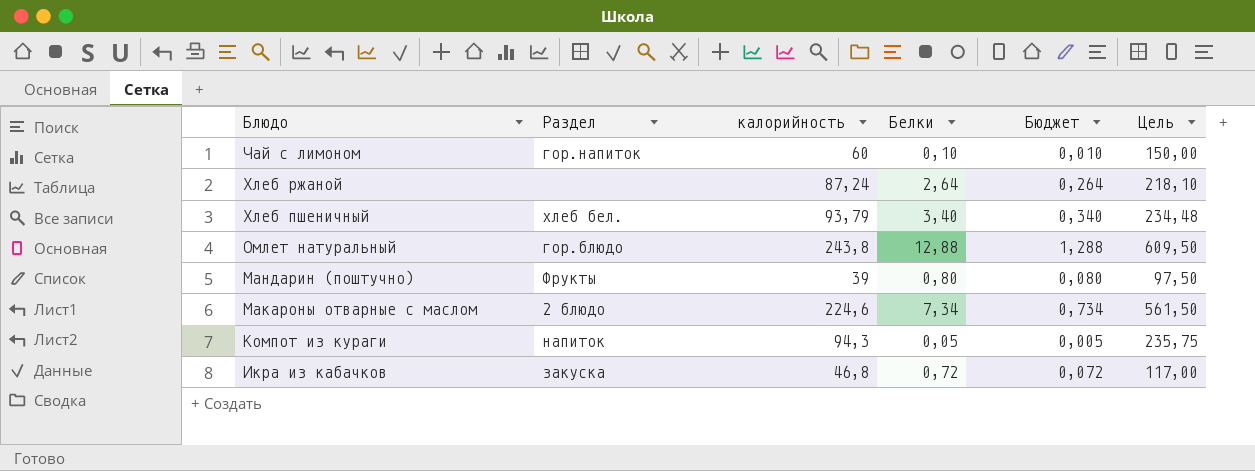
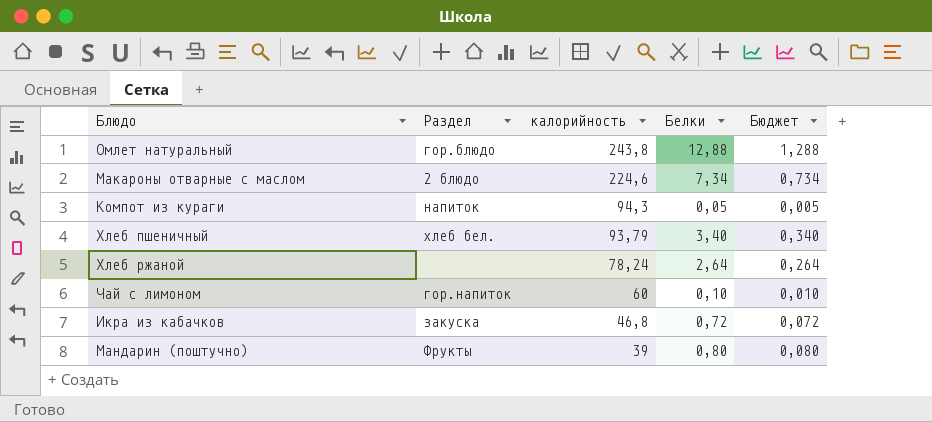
row order: Блюдо descending -> калорийность descending
column Цель | formula: [калорийность] * 2,5 -> none
Хлеб ржаной | калорийность: 87,24 -> 78,24

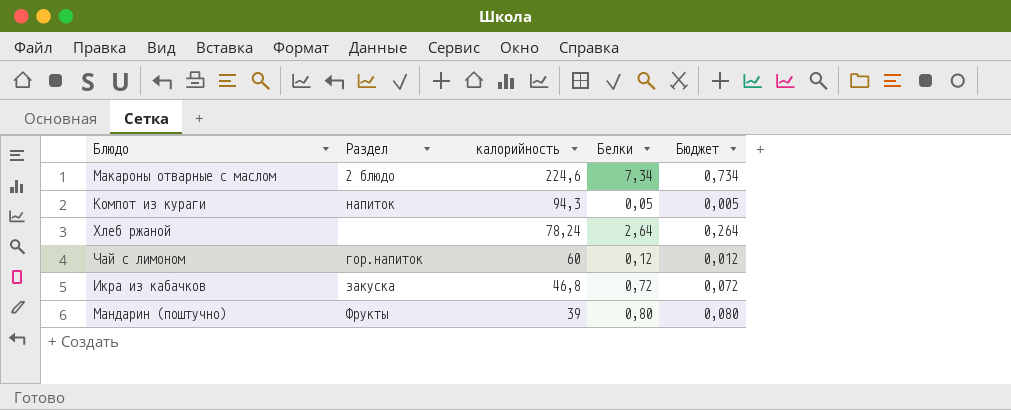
row Омлет натуральный: гор.блюдо | 243,8 | 12,88 | 1,288 -> none
row Хлеб пшеничный: хлеб бел. | 93,79 | 3,40 | 0,340 -> none
Чай с лимоном | Белки: 0,10 -> 0,12
Чай с лимоном | Бюджет: 0,010 -> 0,012

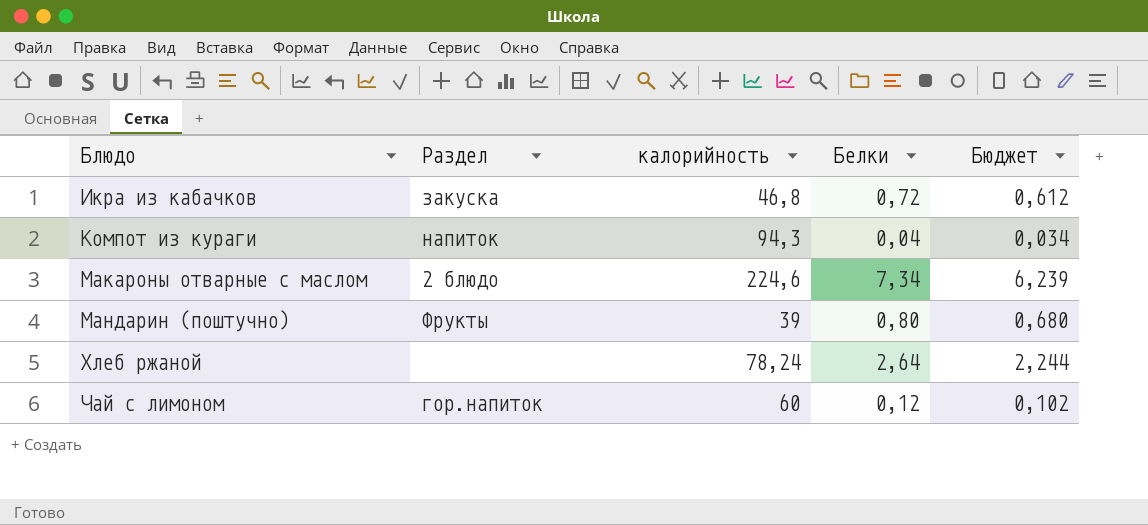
row order: калорийность descending -> Блюдо ascending
column Бюджет | formula: [Белки] * 0,1 -> [Белки] * 0,85
Компот из кураги | Белки: 0,05 -> 0,04

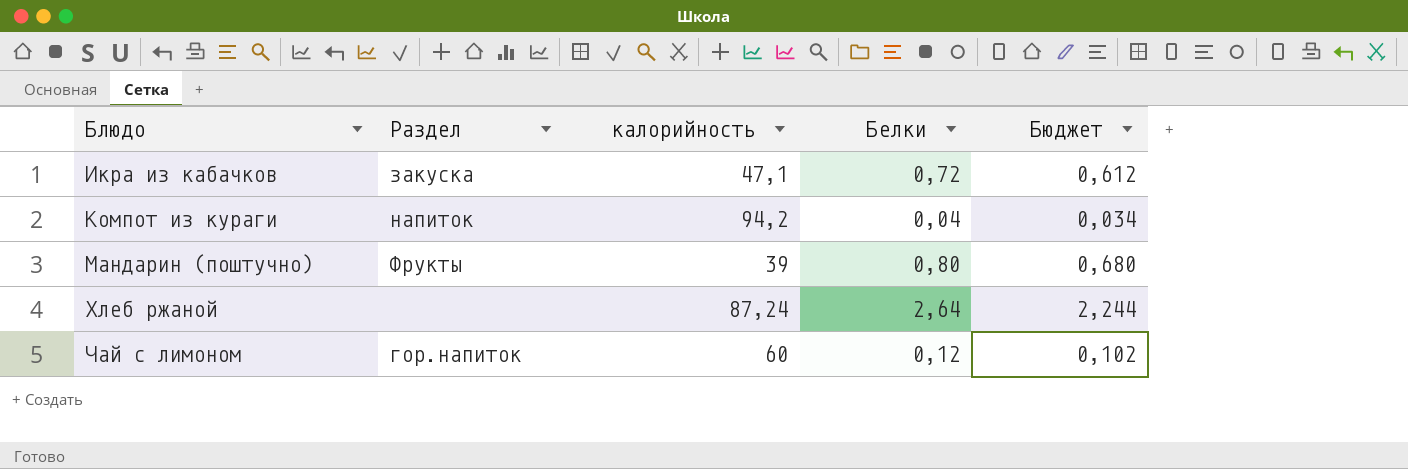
row Макароны отварные с маслом: 2 блюдо | 224,6 | 7,34 | 6,239 -> none
Икра из кабачков | калорийность: 46,8 -> 47,1
Компот из кураги | калорийность: 94,3 -> 94,2
Хлеб ржаной | калорийность: 78,24 -> 87,24

